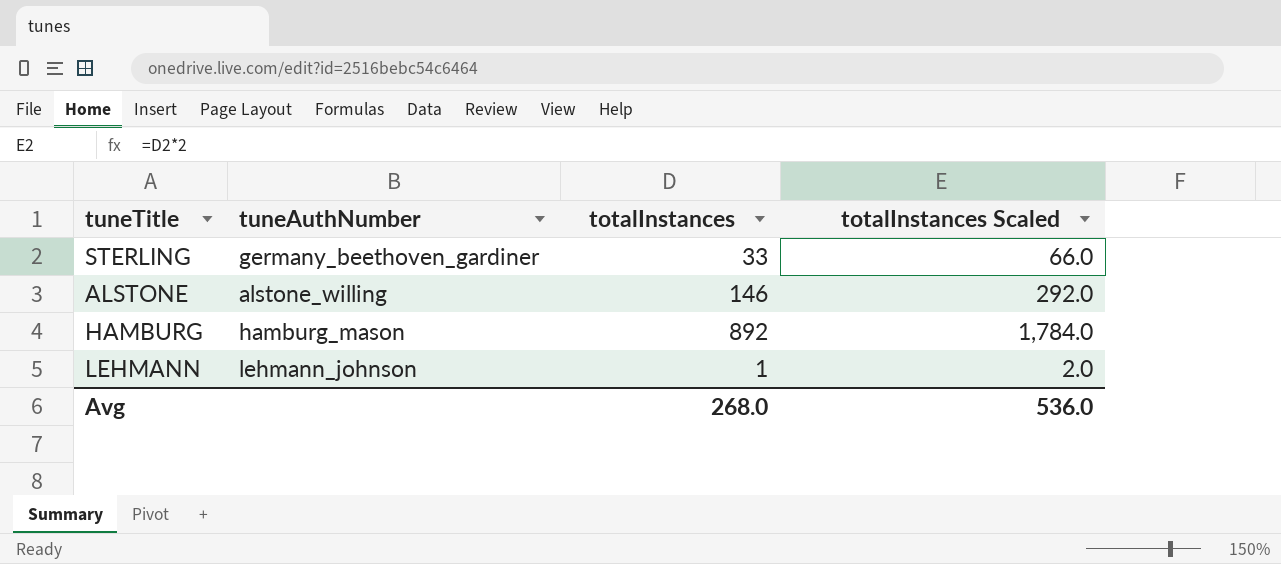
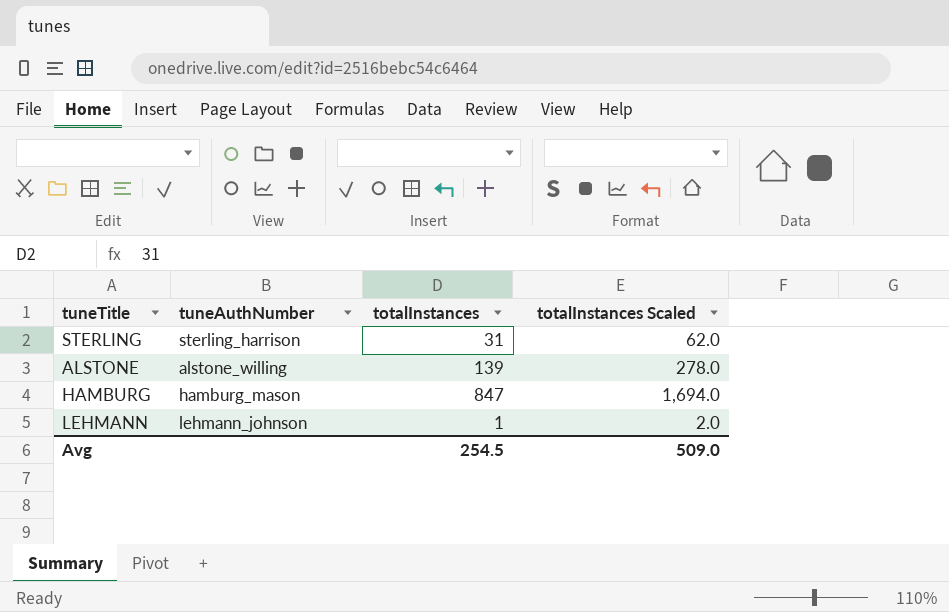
STERLING | tuneAuthNumber: germany_beethoven_gardiner -> sterling_harrison
STERLING | totalInstances: 33 -> 31
STERLING | totalInstances Scaled: 66.0 -> 62.0
ALSTONE | totalInstances: 146 -> 139
ALSTONE | totalInstances Scaled: 292.0 -> 278.0
HAMBURG | totalInstances: 892 -> 847
HAMBURG | totalInstances Scaled: 1,784.0 -> 1,694.0
Avg | totalInstances: 268.0 -> 254.5
Avg | totalInstances Scaled: 536.0 -> 509.0

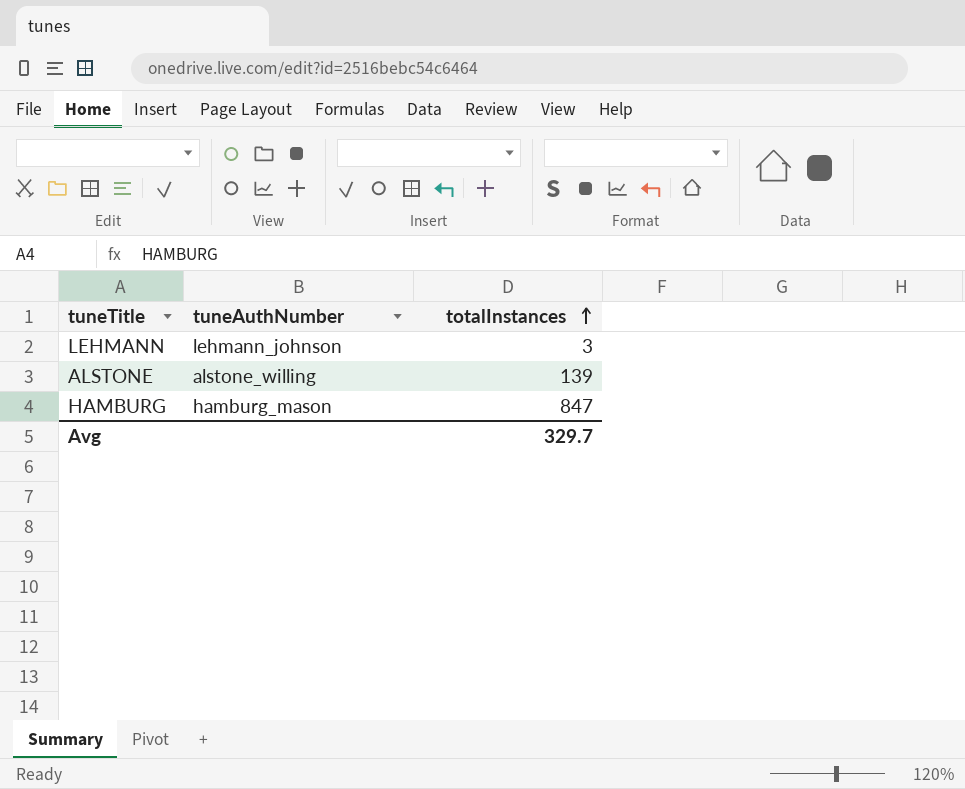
row order: none -> totalInstances ascending
column totalInstances Scaled | formula: [totalInstances] * 2 -> none
row STERLING: sterling_harrison | 31 | 62.0 -> none
LEHMANN | totalInstances: 1 -> 3
Avg | totalInstances: 254.5 -> 329.7

